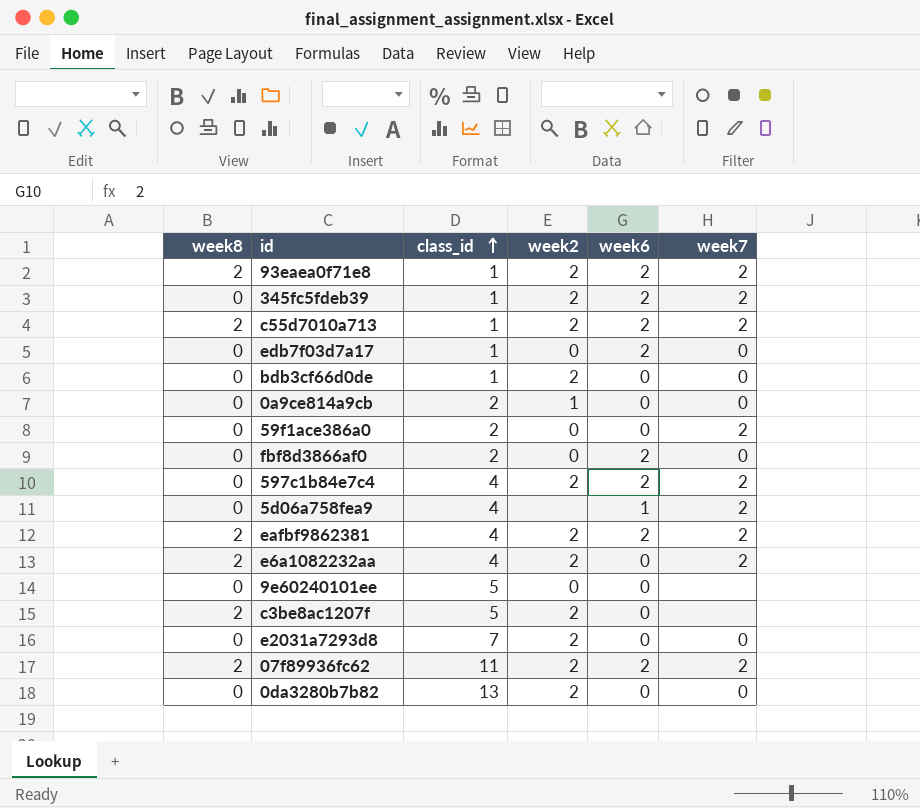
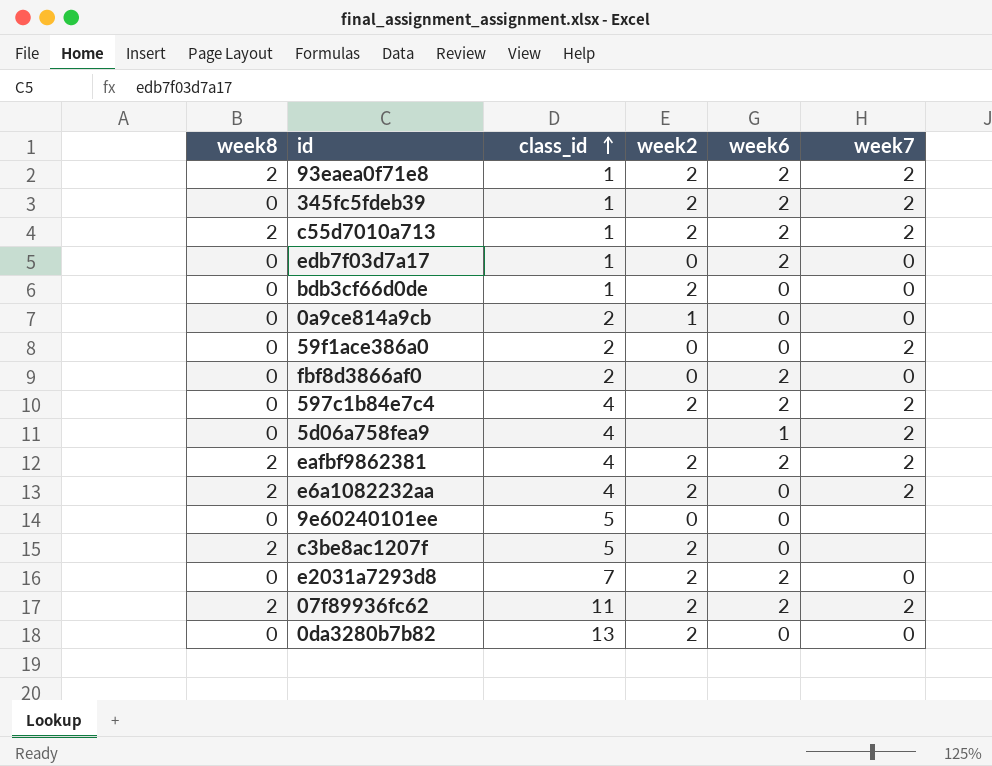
e2031a7293d8 | week6: 0 -> 2

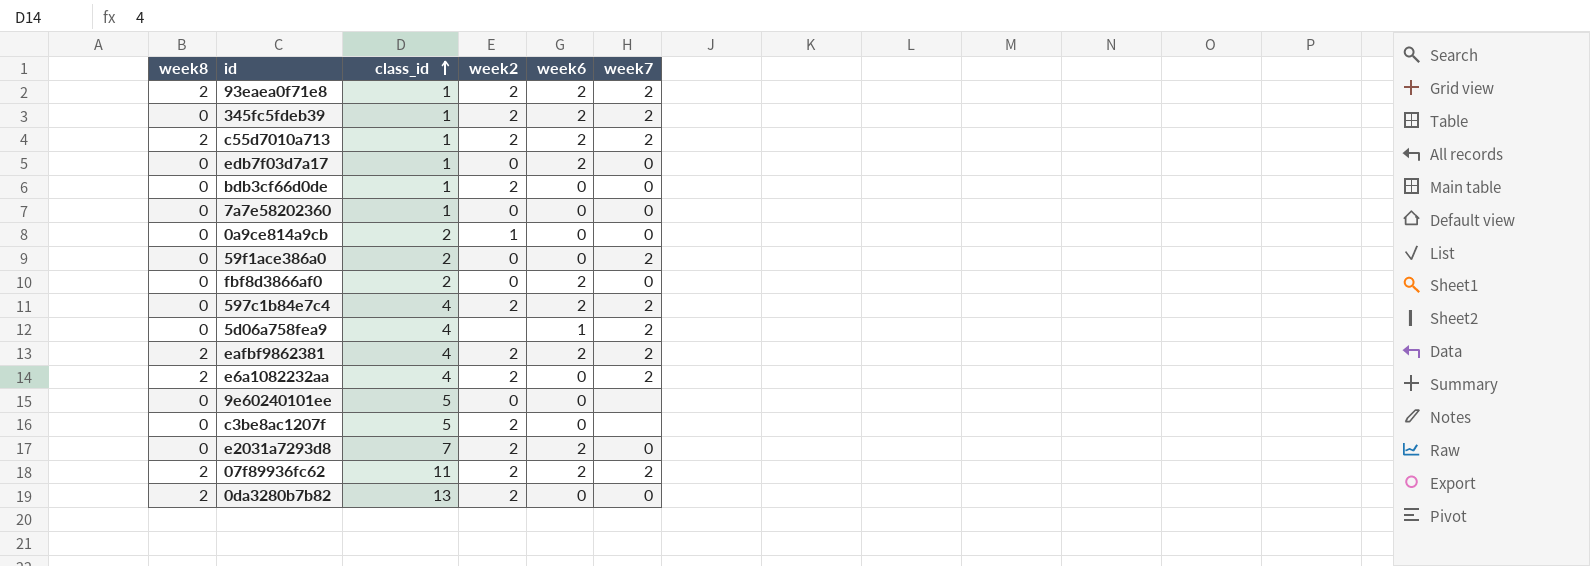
row 7a7e58202360: none -> 0 | 1 | 0 | 0 | 0
c3be8ac1207f | week8: 2 -> 0
0da3280b7b82 | week8: 0 -> 2

